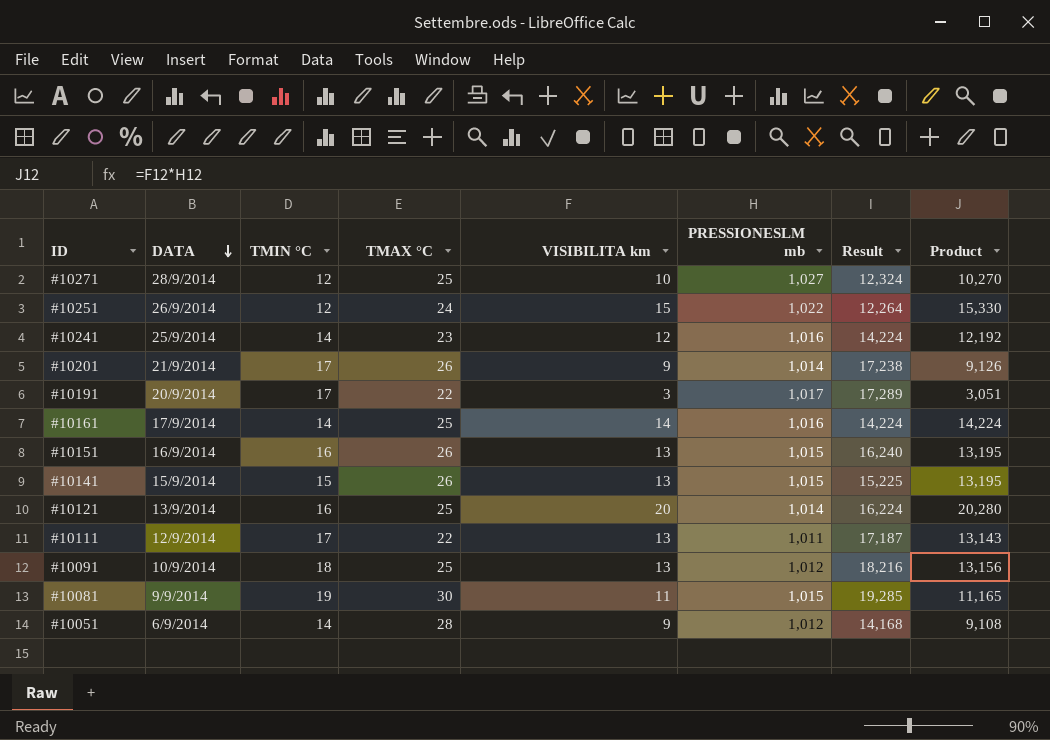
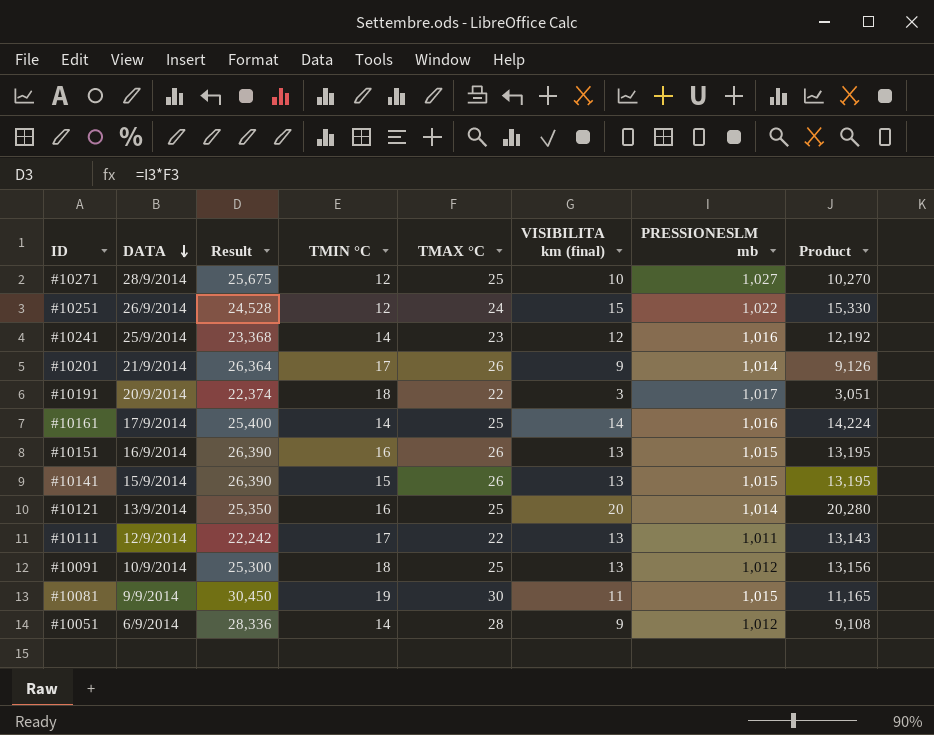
column Result | formula: [TMIN °C] * [PRESSIONESLM mb] -> [TMAX °C] * [PRESSIONESLM mb]
column Result | position: 7 -> 3
column name: VISIBILITA km -> VISIBILITA km (final)
#10191 | TMIN °C: 17 -> 18

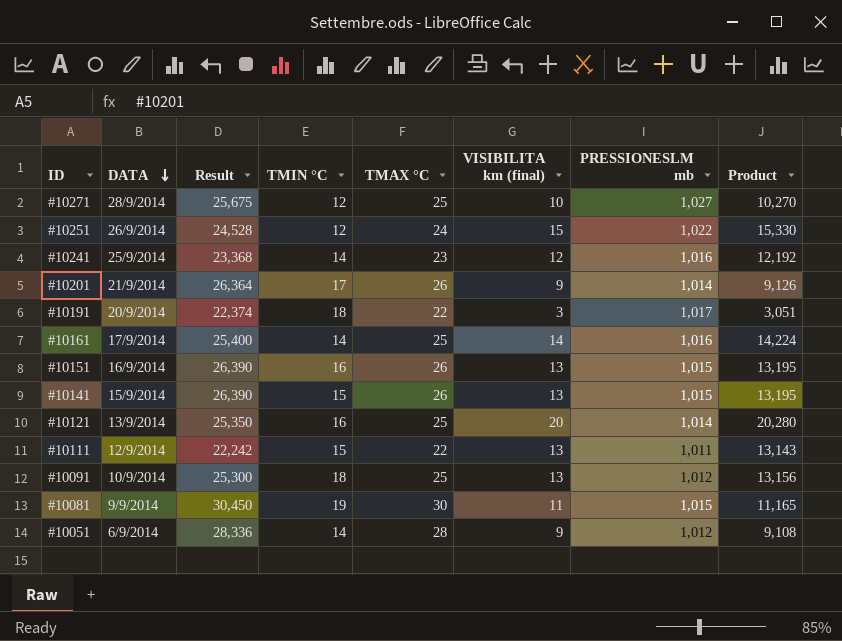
#10111 | TMIN °C: 17 -> 15

